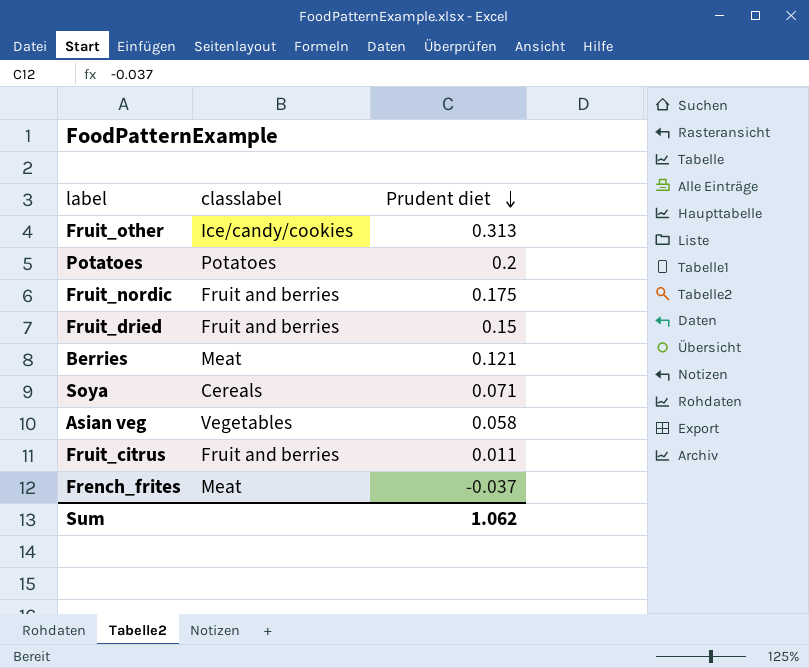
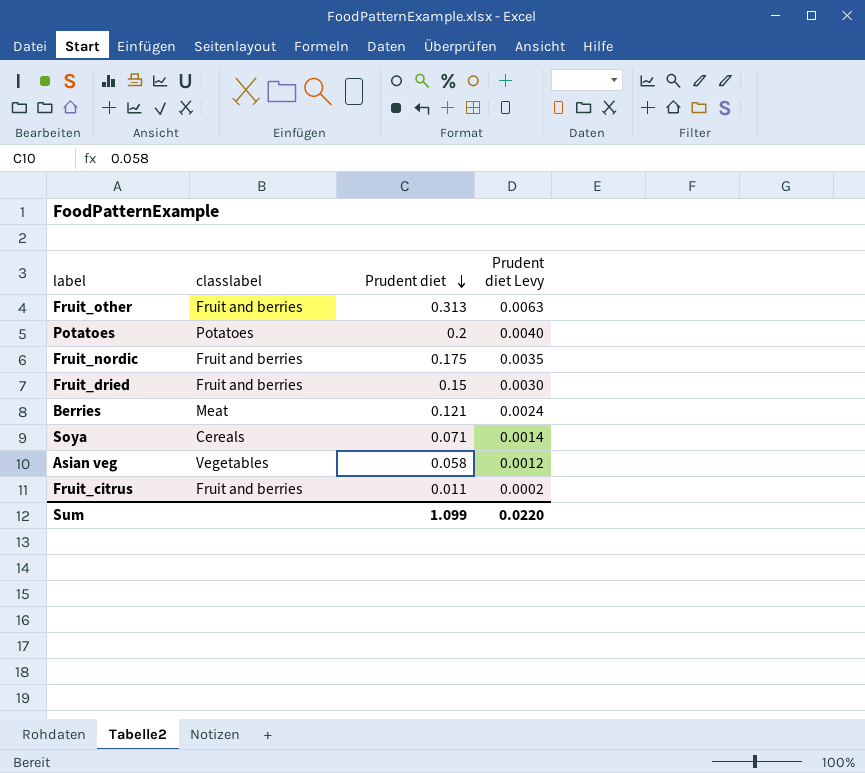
column Prudent diet Levy | formula: none -> [Prudent diet] * 0.02
row French_frites: Meat | -0.037 -> none
Fruit_other | classlabel: Ice/candy/cookies -> Fruit and berries
Sum | Prudent diet: 1.062 -> 1.099

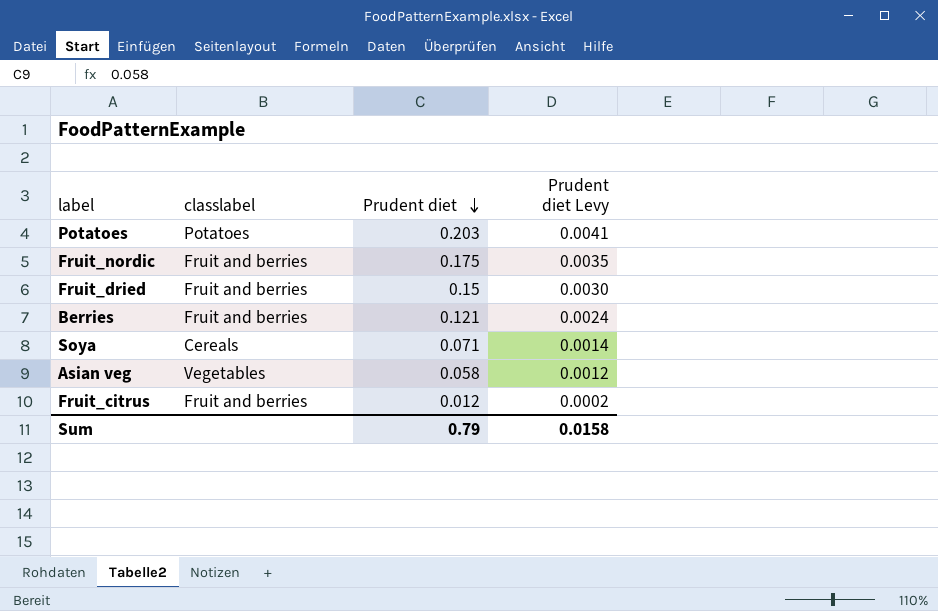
row Fruit_other: Fruit and berries | 0.313 | 0.0063 -> none
Potatoes | Prudent diet: 0.2 -> 0.203
Potatoes | Prudent diet Levy: 0.0040 -> 0.0041
Berries | classlabel: Meat -> Fruit and berries
Fruit_citrus | Prudent diet: 0.011 -> 0.012
Sum | Prudent diet: 1.099 -> 0.79
Sum | Prudent diet Levy: 0.0220 -> 0.0158

